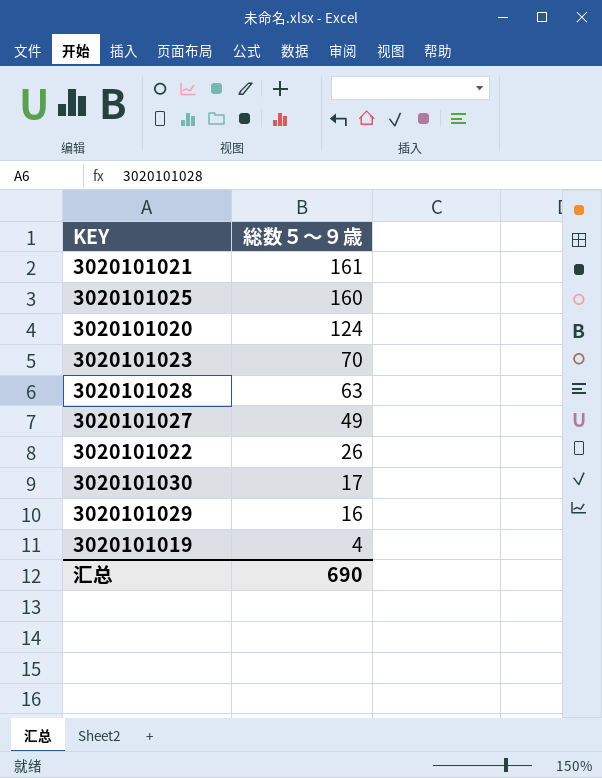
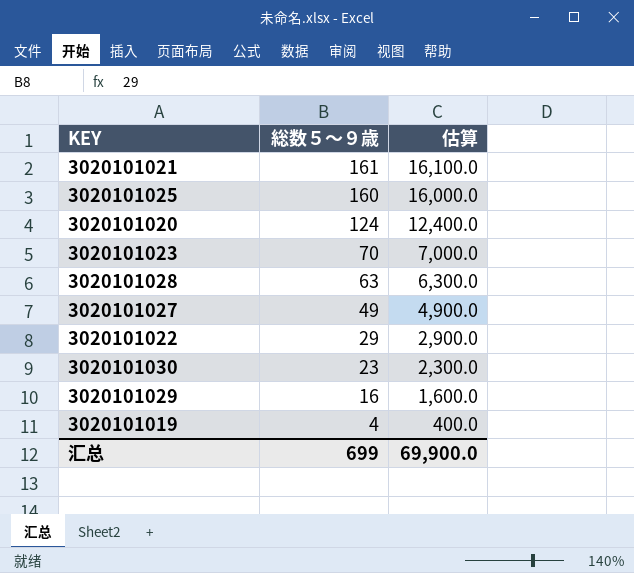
column 估算 | formula: none -> [総数５～９歳] * 100
3020101022 | 総数５～９歳: 26 -> 29
3020101030 | 総数５～９歳: 17 -> 23
汇总 | 総数５～９歳: 690 -> 699

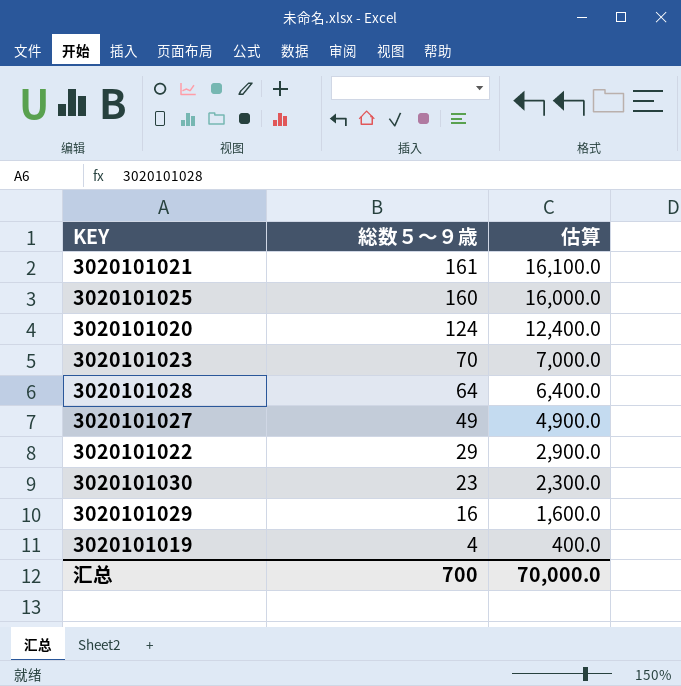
3020101028 | 総数５～９歳: 63 -> 64
3020101028 | 估算: 6,300.0 -> 6,400.0
汇总 | 総数５～９歳: 699 -> 700
汇总 | 估算: 69,900.0 -> 70,000.0

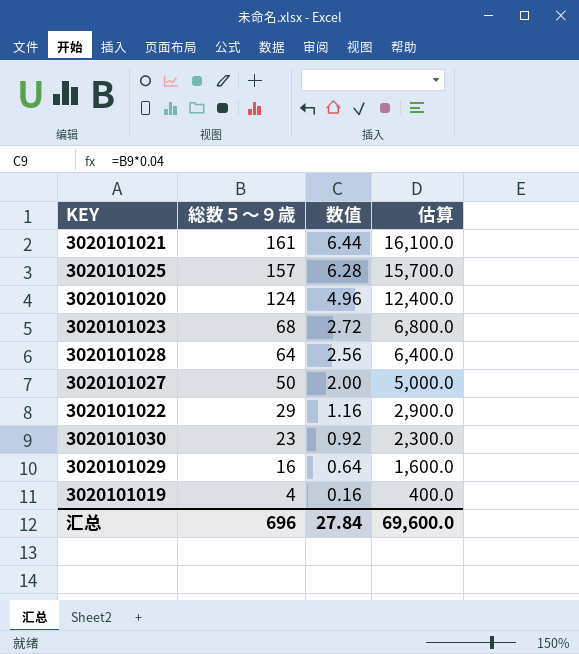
column 数值 | formula: none -> [総数５～９歳] * 0.04
3020101025 | 総数５～９歳: 160 -> 157
3020101025 | 估算: 16,000.0 -> 15,700.0
3020101023 | 総数５～９歳: 70 -> 68
3020101023 | 估算: 7,000.0 -> 6,800.0
3020101027 | 総数５～９歳: 49 -> 50
3020101027 | 估算: 4,900.0 -> 5,000.0
汇总 | 総数５～９歳: 700 -> 696
汇总 | 估算: 70,000.0 -> 69,600.0

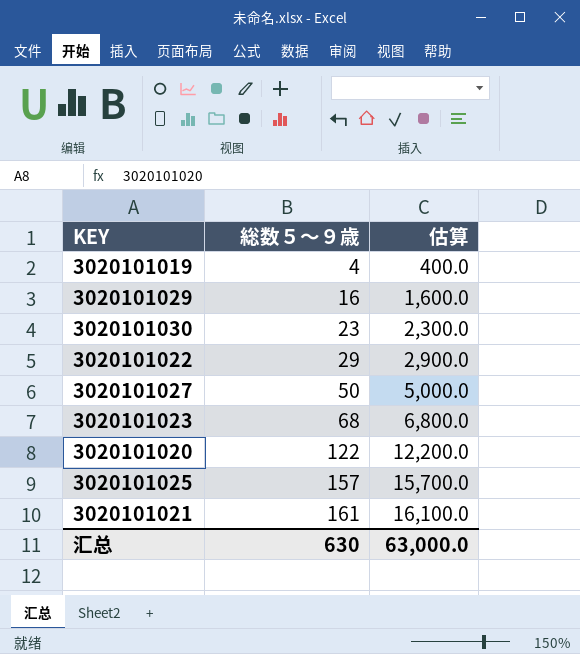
row order: 総数５～９歳 descending -> 総数５～９歳 ascending
column 数值 | formula: [総数５～９歳] * 0.04 -> none
row 3020101028: 64 | 2.56 | 6,400.0 -> none
3020101020 | 総数５～９歳: 124 -> 122
3020101020 | 估算: 12,400.0 -> 12,200.0
汇总 | 総数５～９歳: 696 -> 630
汇总 | 估算: 69,600.0 -> 63,000.0

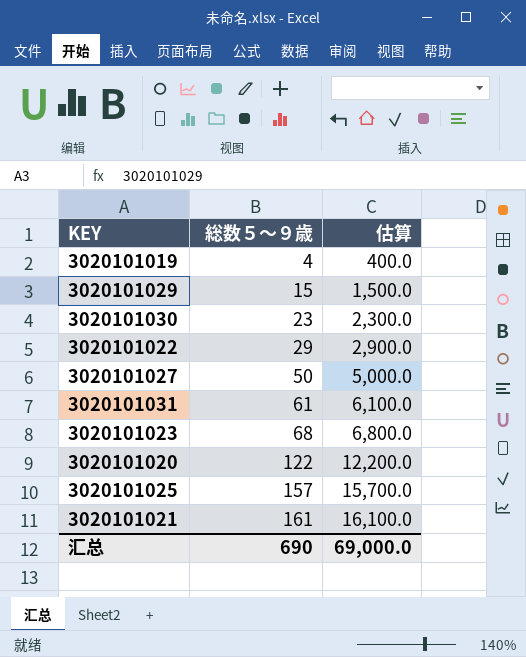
3020101029 | 総数５～９歳: 16 -> 15
3020101029 | 估算: 1,600.0 -> 1,500.0
row 3020101031: none -> 61 | 6,100.0
汇总 | 総数５～９歳: 630 -> 690
汇总 | 估算: 63,000.0 -> 69,000.0

